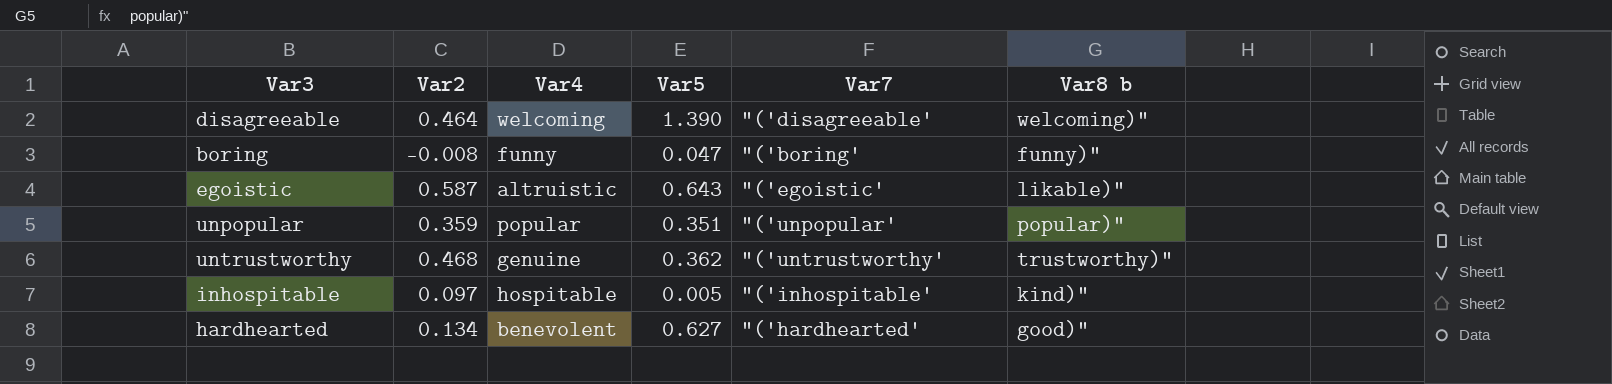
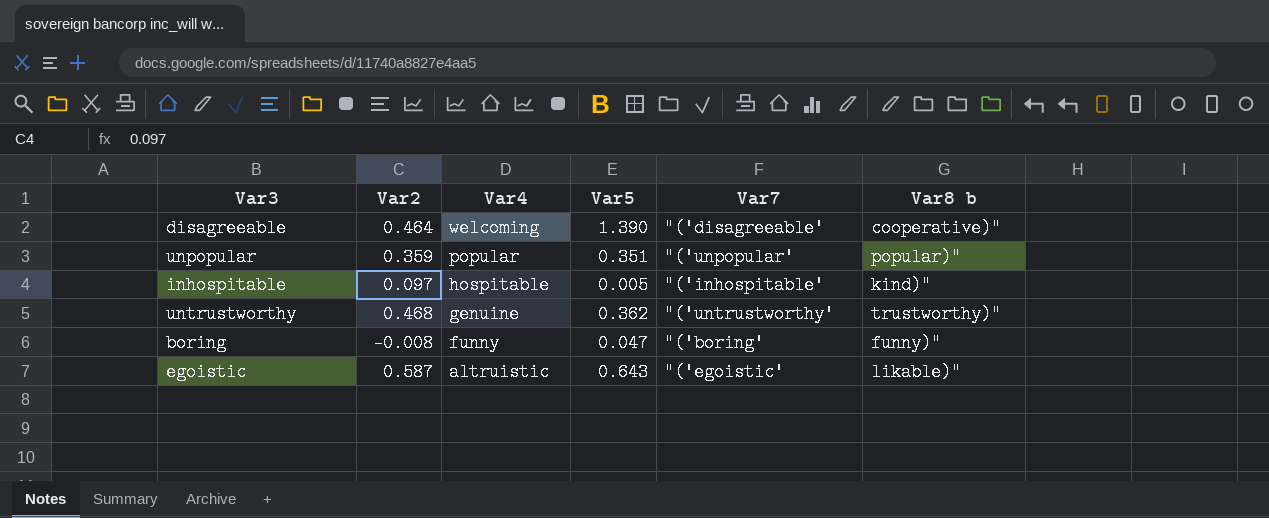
row order: none -> Var4 descending
row hardhearted: 0.134 | benevolent | 0.627 | "('hardhearted' | good)" -> none
disagreeable | Var8 b: welcoming)" -> cooperative)"

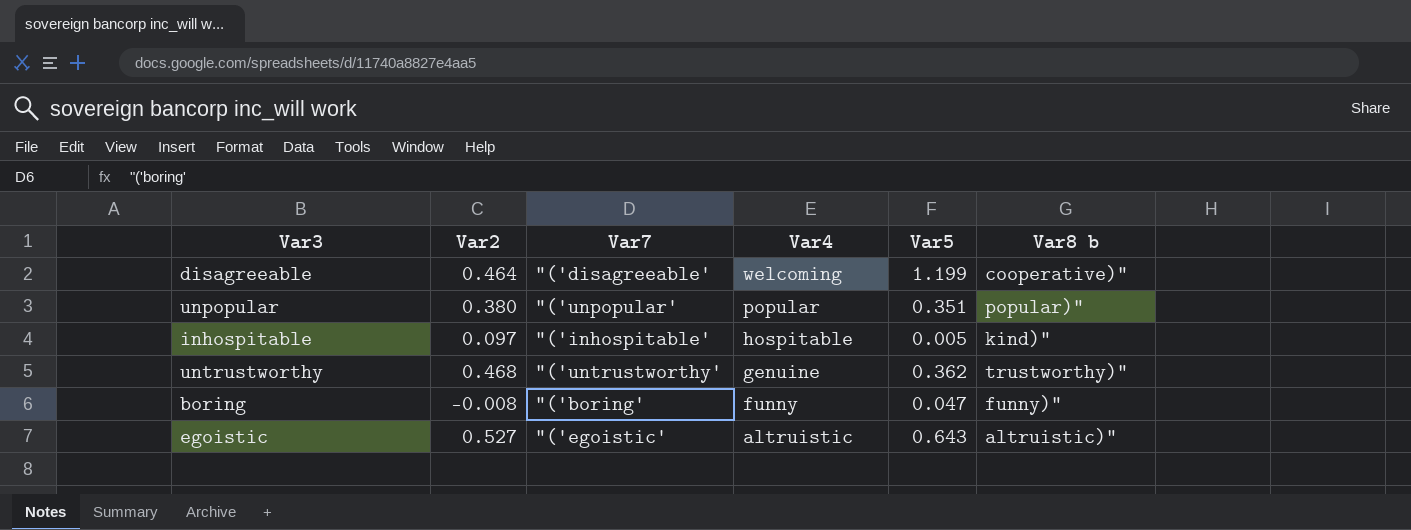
column Var7 | position: 5 -> 3
disagreeable | Var5: 1.390 -> 1.199
unpopular | Var2: 0.359 -> 0.380
egoistic | Var2: 0.587 -> 0.527
egoistic | Var8 b: likable)" -> altruistic)"

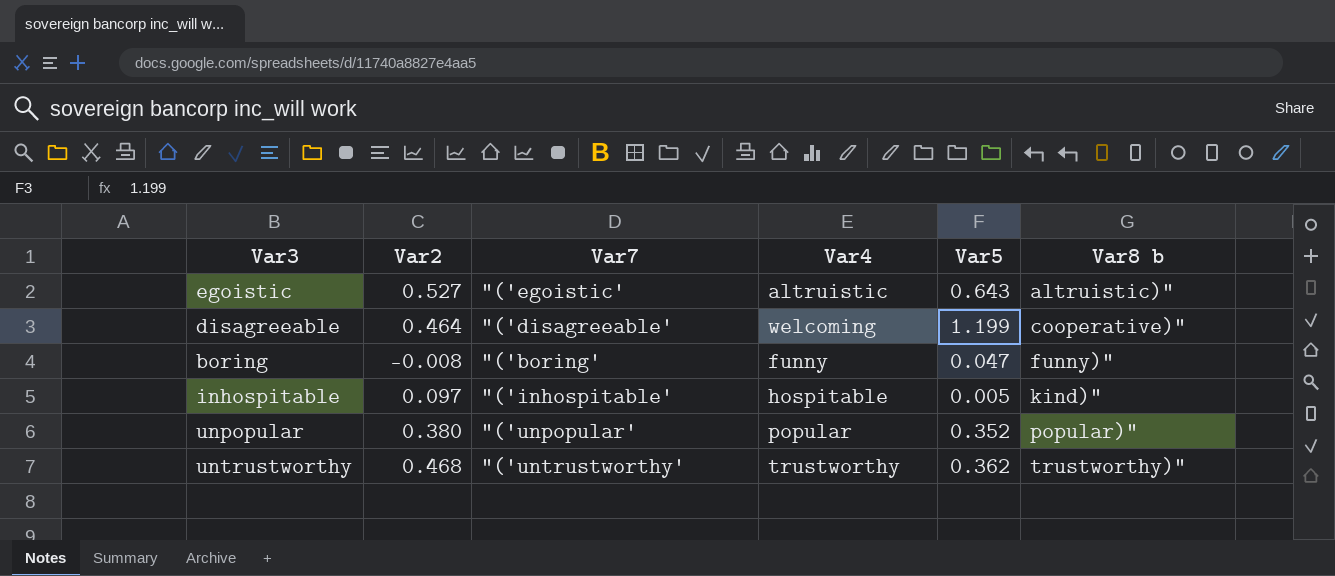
row order: Var4 descending -> Var8 b ascending
unpopular | Var5: 0.351 -> 0.352
untrustworthy | Var4: genuine -> trustworthy

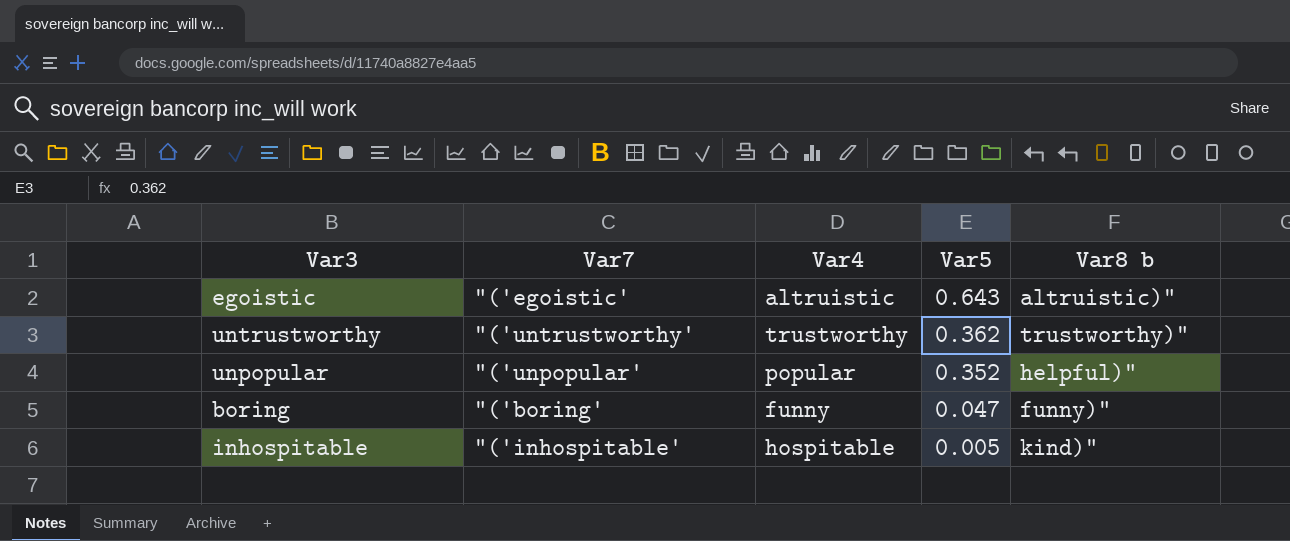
row order: Var8 b ascending -> Var5 descending
column Var2 | position: 2 -> none
row disagreeable: 0.464 | "('disagreeable' | welcoming | 1.199 | cooperative)" -> none
unpopular | Var8 b: popular)" -> helpful)"

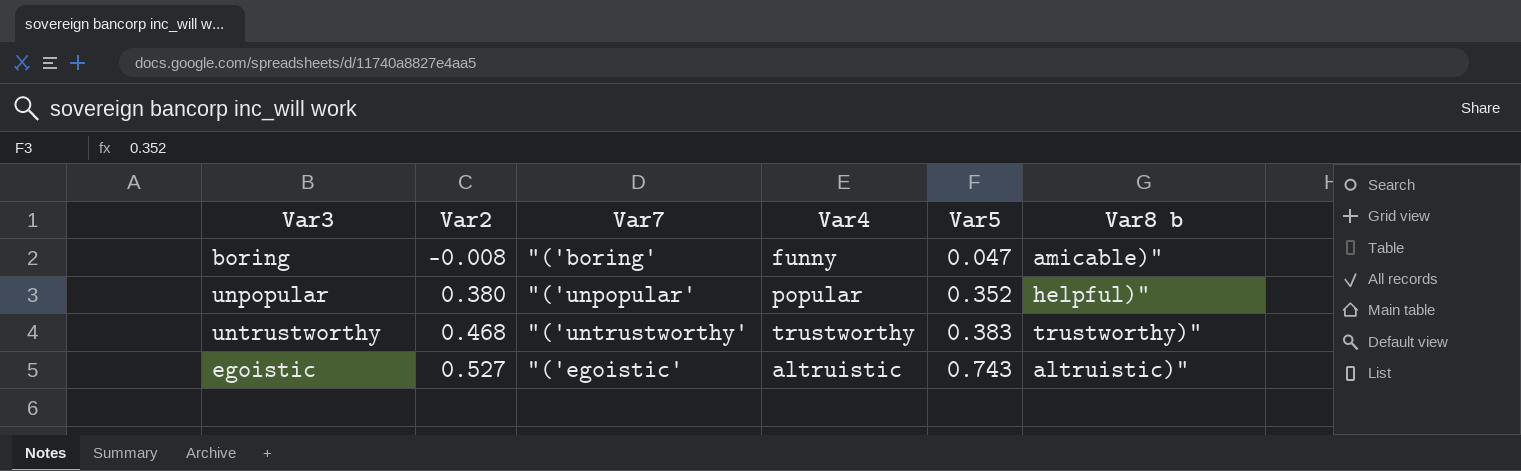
row order: Var5 descending -> Var2 ascending
column Var2 | position: none -> 2
row inhospitable: "('inhospitable' | hospitable | 0.005 | kind)" -> none
boring | Var8 b: funny)" -> amicable)"
untrustworthy | Var5: 0.362 -> 0.383
egoistic | Var5: 0.643 -> 0.743

